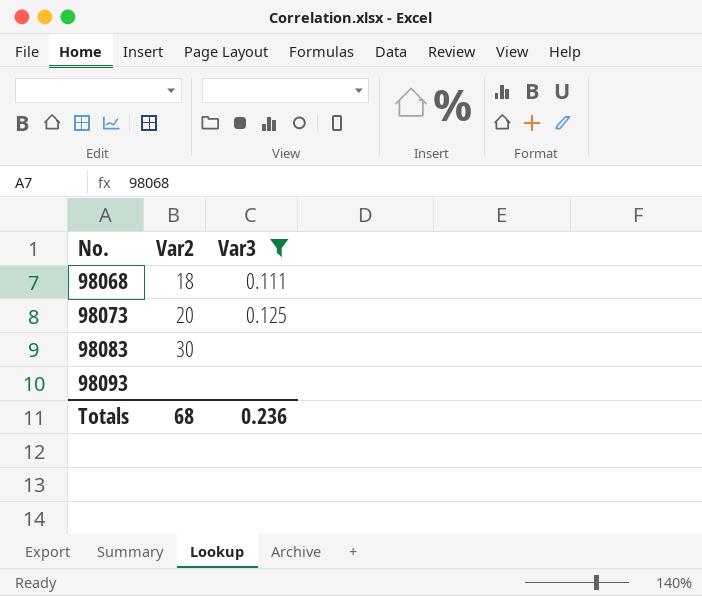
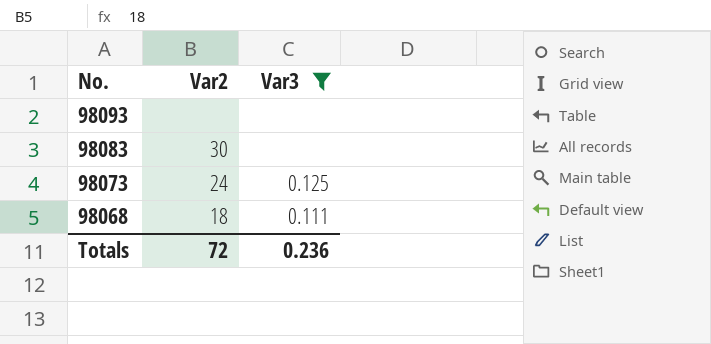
row order: No. ascending -> No. descending
98073 | Var2: 20 -> 24
Totals | Var2: 68 -> 72

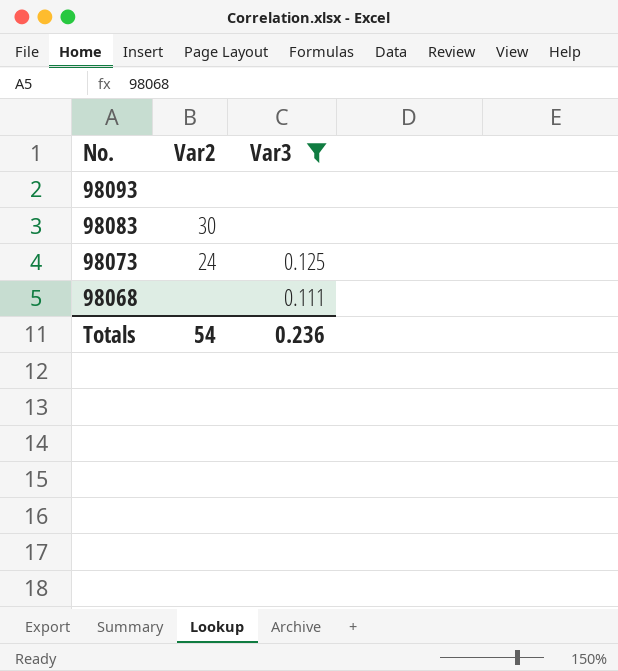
98068 | Var2: 18 -> none
Totals | Var2: 72 -> 54

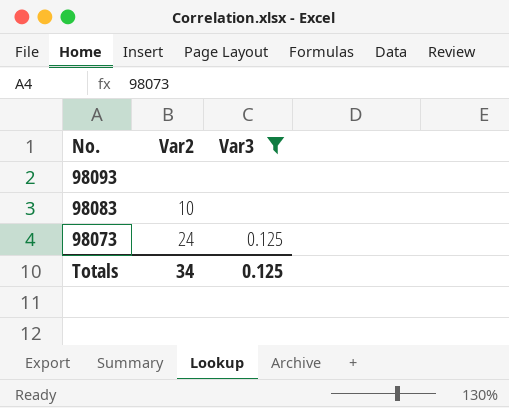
row 98068: none | 0.111 -> none
98083 | Var2: 30 -> 10
Totals | Var2: 54 -> 34
Totals | Var3: 0.236 -> 0.125

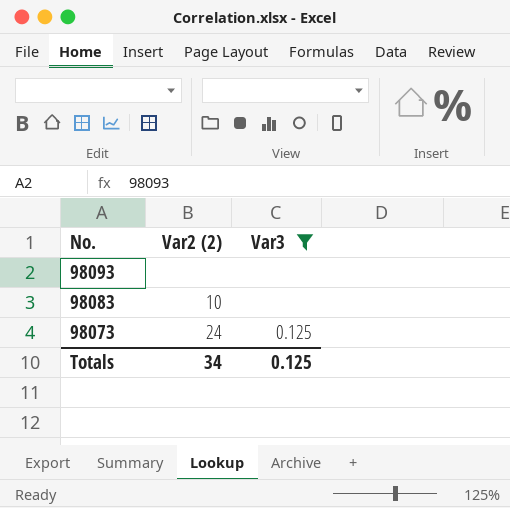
column name: Var2 -> Var2 (2)

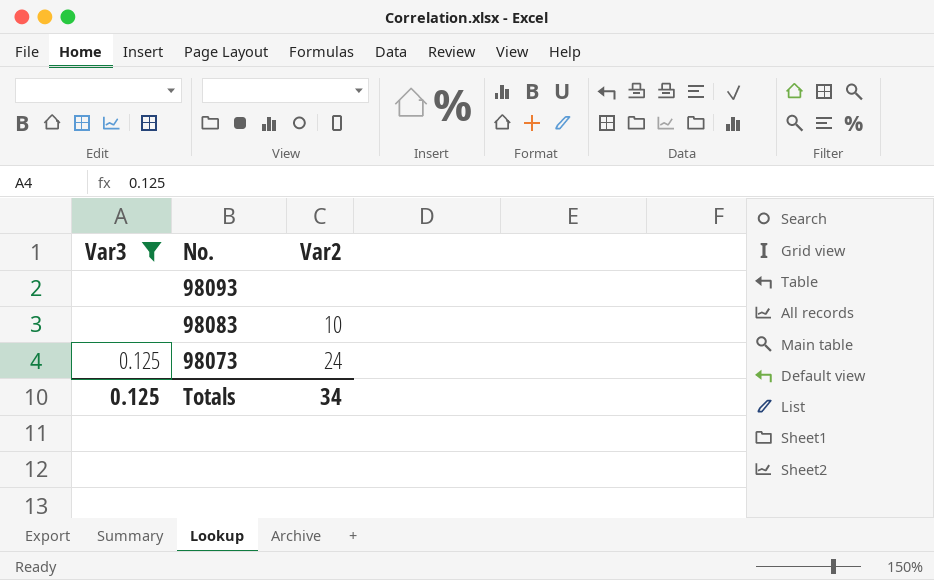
column Var3 | position: 3 -> 1
column name: Var2 (2) -> Var2

